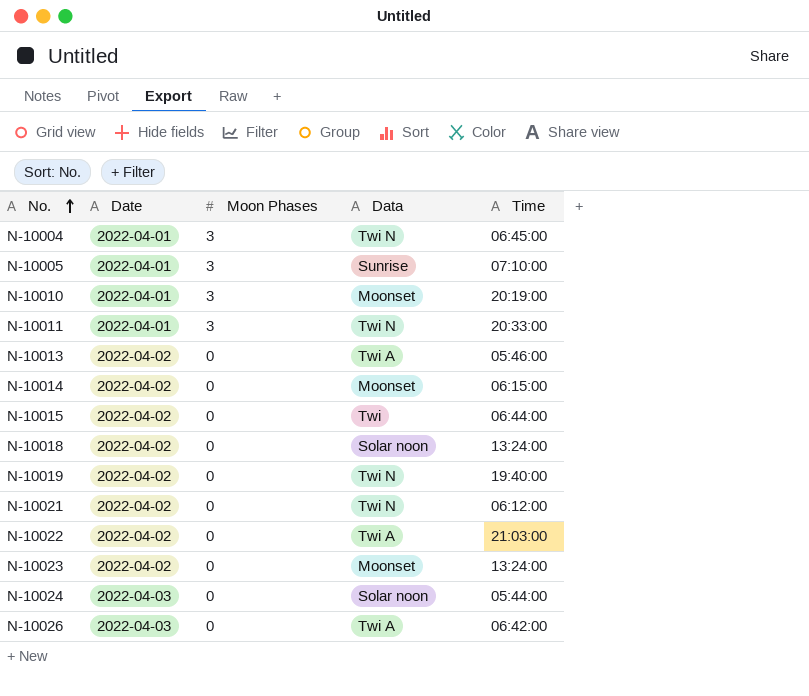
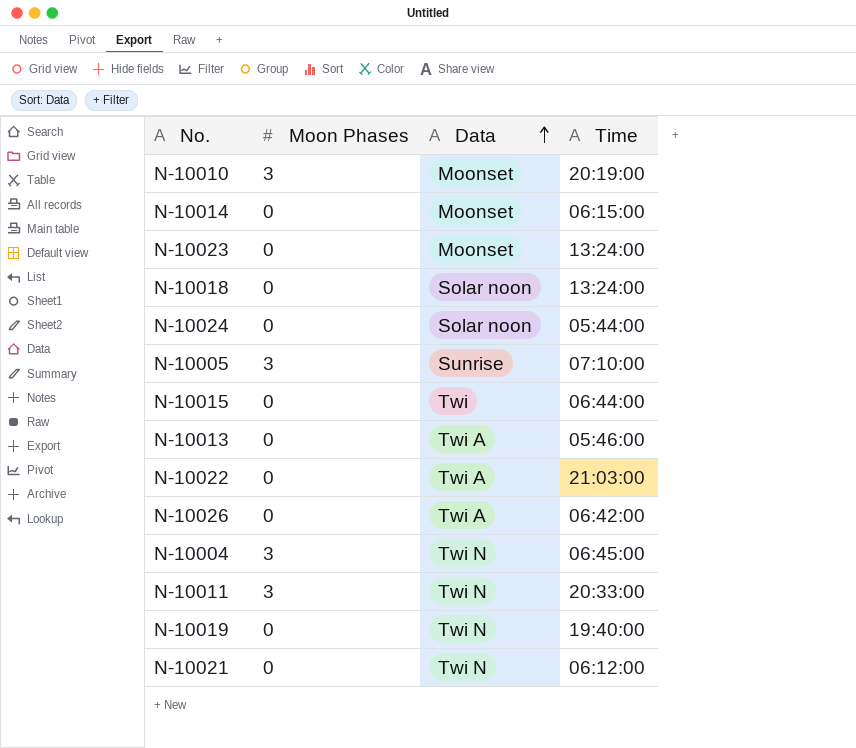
row order: No. ascending -> Data ascending
column Date | position: 2 -> none

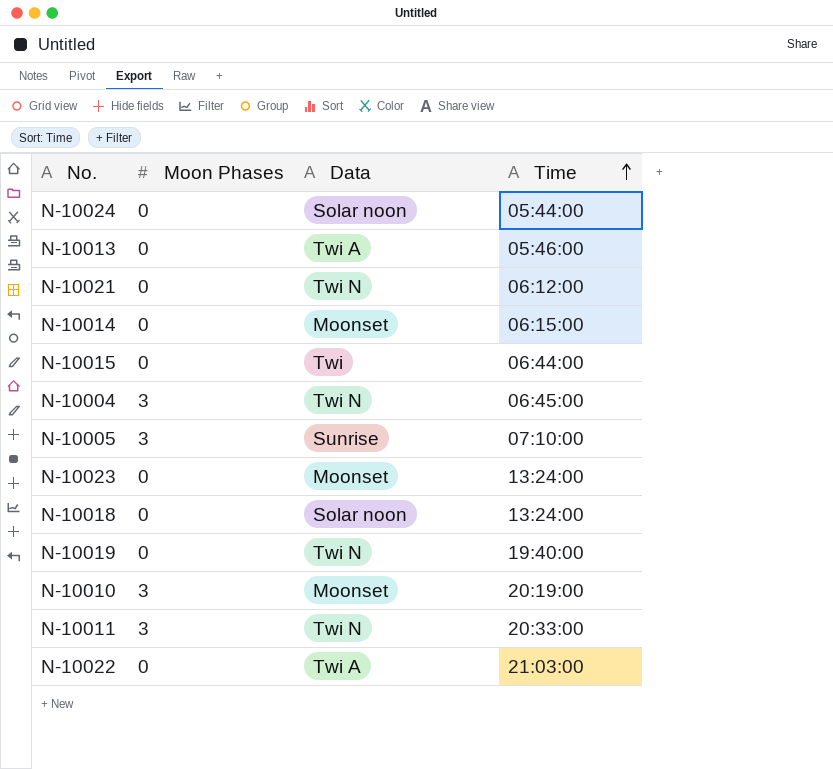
row order: Data ascending -> Time ascending
row N-10026: 0 | Twi A | 06:42:00 -> none

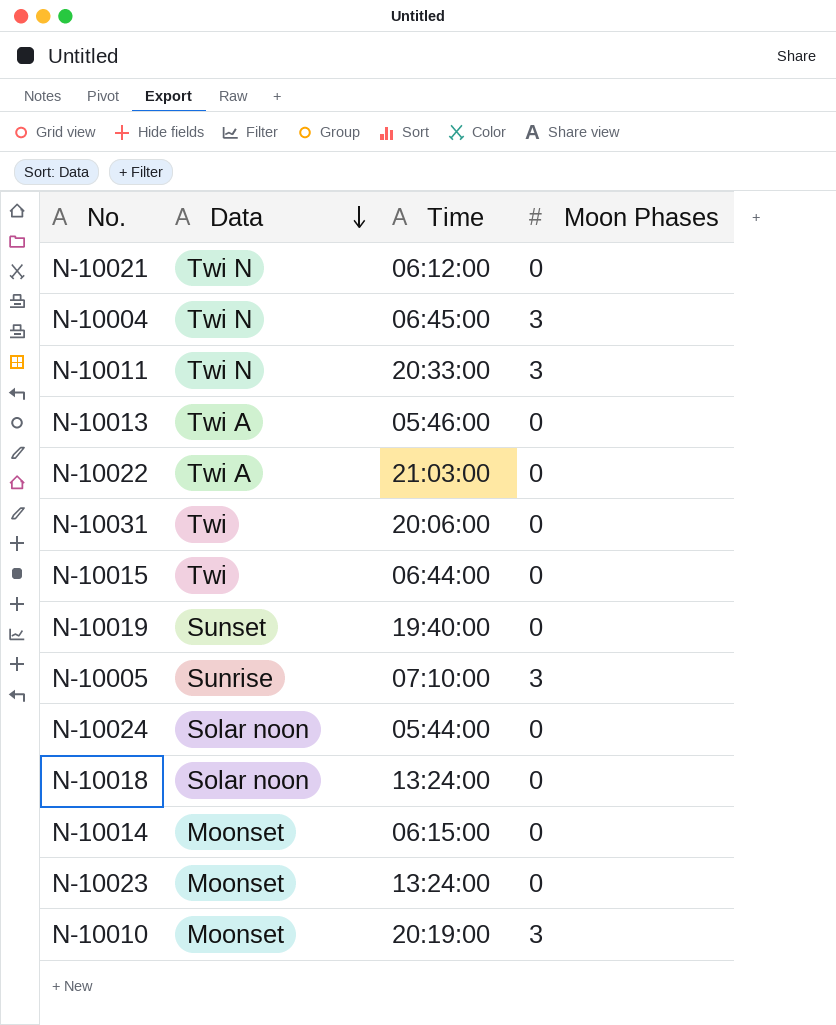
row order: Time ascending -> Data descending
column Moon Phases | position: 2 -> 4
row N-10031: none -> Twi | 20:06:00 | 0
N-10019 | Data: Twi N -> Sunset

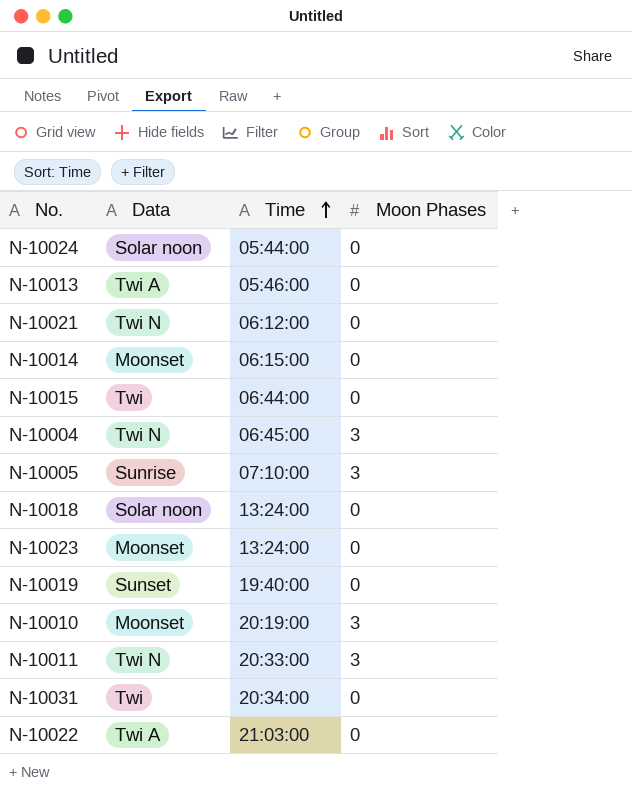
row order: Data descending -> Time ascending
N-10031 | Time: 20:06:00 -> 20:34:00

